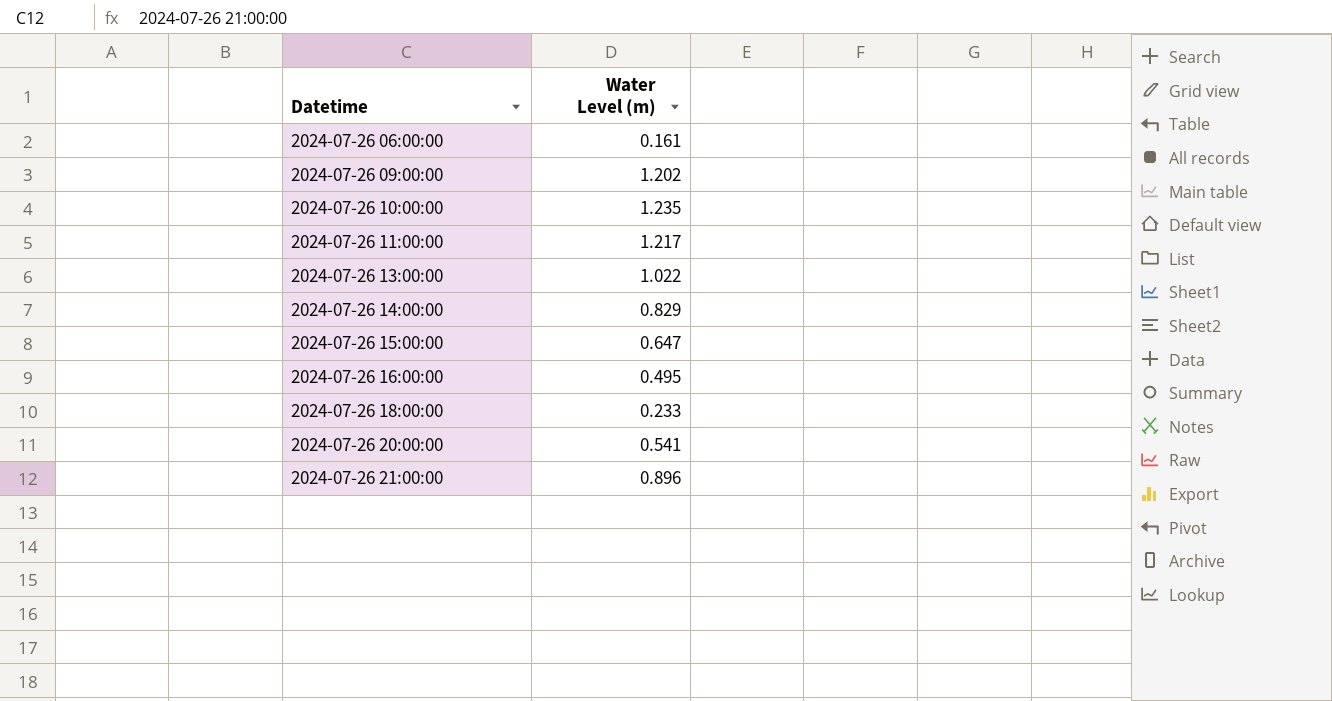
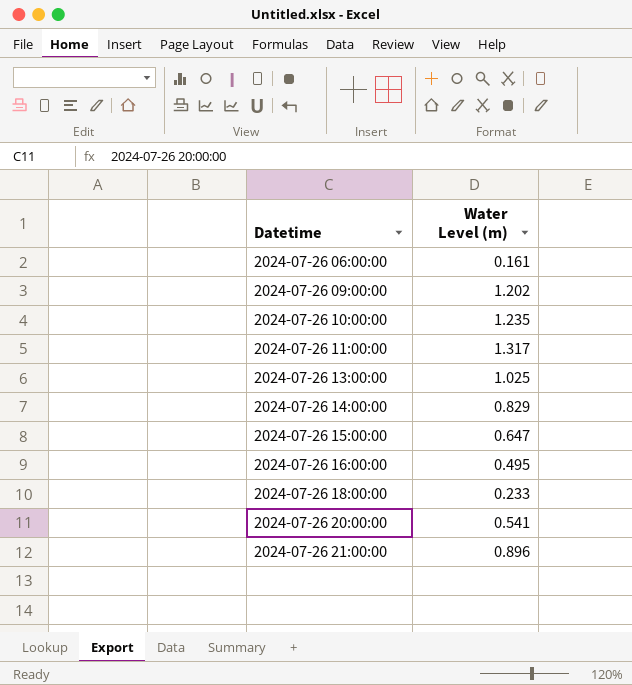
2024-07-26 11:00:00 | Water Level (m): 1.217 -> 1.317
2024-07-26 13:00:00 | Water Level (m): 1.022 -> 1.025

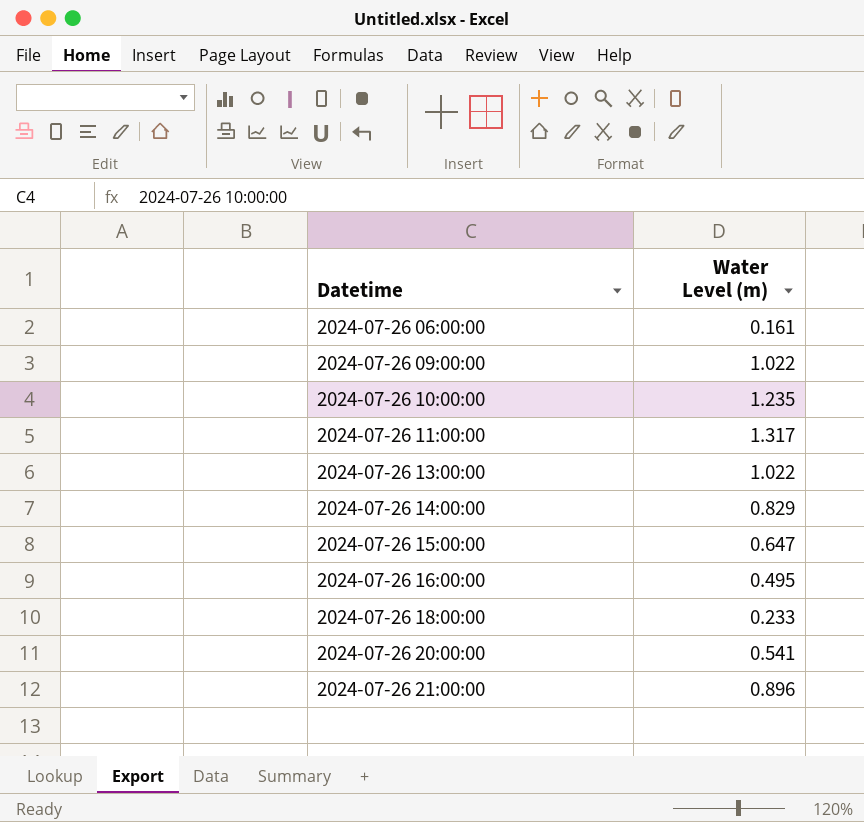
2024-07-26 09:00:00 | Water Level (m): 1.202 -> 1.022
2024-07-26 13:00:00 | Water Level (m): 1.025 -> 1.022

